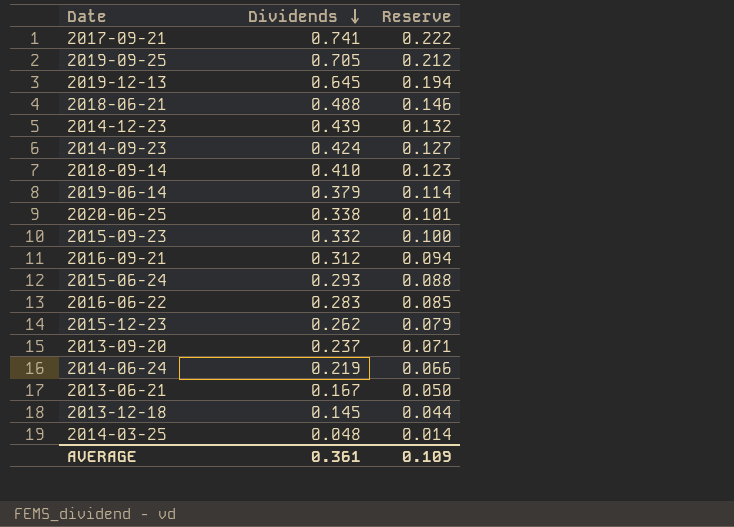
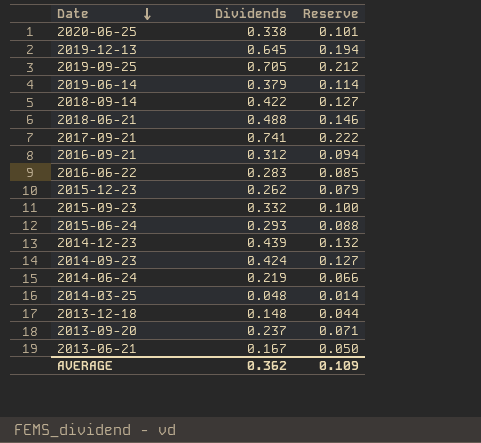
row order: Dividends descending -> Date descending
2018-09-14 | Dividends: 0.410 -> 0.422
2018-09-14 | Reserve: 0.123 -> 0.127
2013-12-18 | Dividends: 0.145 -> 0.148
AVERAGE | Dividends: 0.361 -> 0.362

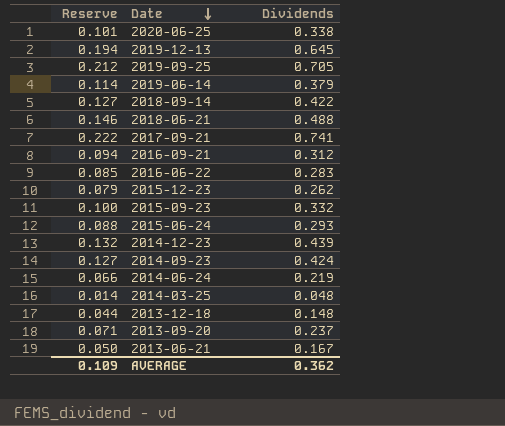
column Reserve | position: 3 -> 1

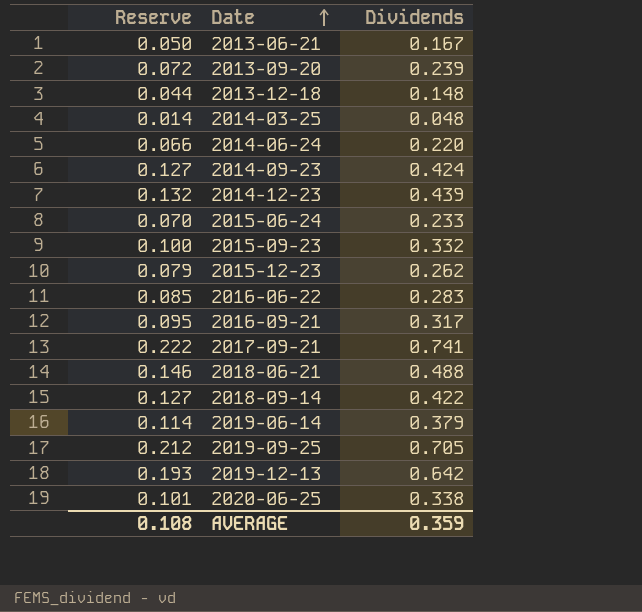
row order: Date descending -> Date ascending
2013-09-20 | Reserve: 0.071 -> 0.072
2013-09-20 | Dividends: 0.237 -> 0.239
2014-06-24 | Dividends: 0.219 -> 0.220
2015-06-24 | Reserve: 0.088 -> 0.070
2015-06-24 | Dividends: 0.293 -> 0.233
2016-09-21 | Reserve: 0.094 -> 0.095
2016-09-21 | Dividends: 0.312 -> 0.317
2019-12-13 | Reserve: 0.194 -> 0.193
2019-12-13 | Dividends: 0.645 -> 0.642
AVERAGE | Reserve: 0.109 -> 0.108
AVERAGE | Dividends: 0.362 -> 0.359

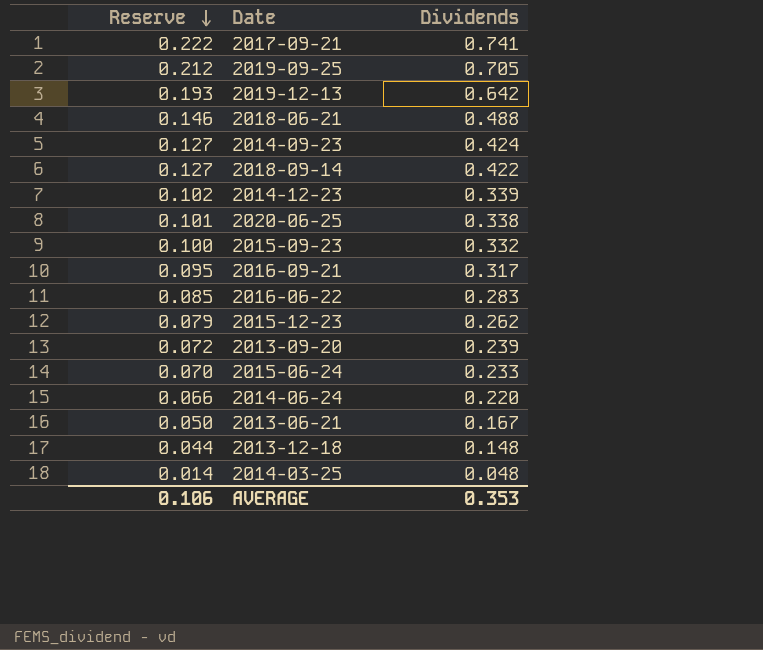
row order: Date ascending -> Reserve descending
row 2019-06-14: 0.114 | 0.379 -> none
2014-12-23 | Reserve: 0.132 -> 0.102
2014-12-23 | Dividends: 0.439 -> 0.339
AVERAGE | Reserve: 0.108 -> 0.106
AVERAGE | Dividends: 0.359 -> 0.353

